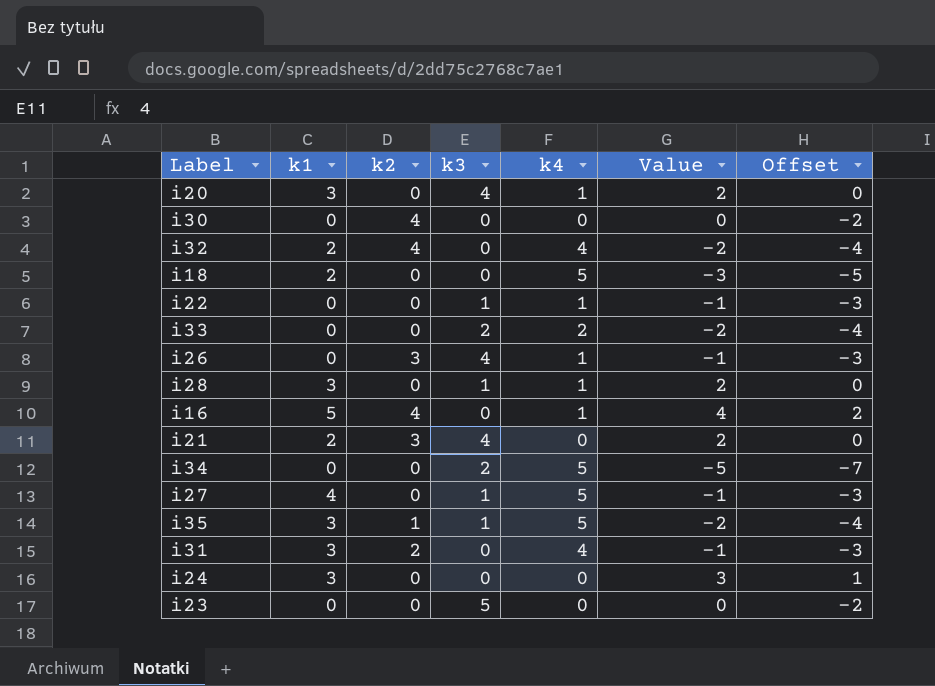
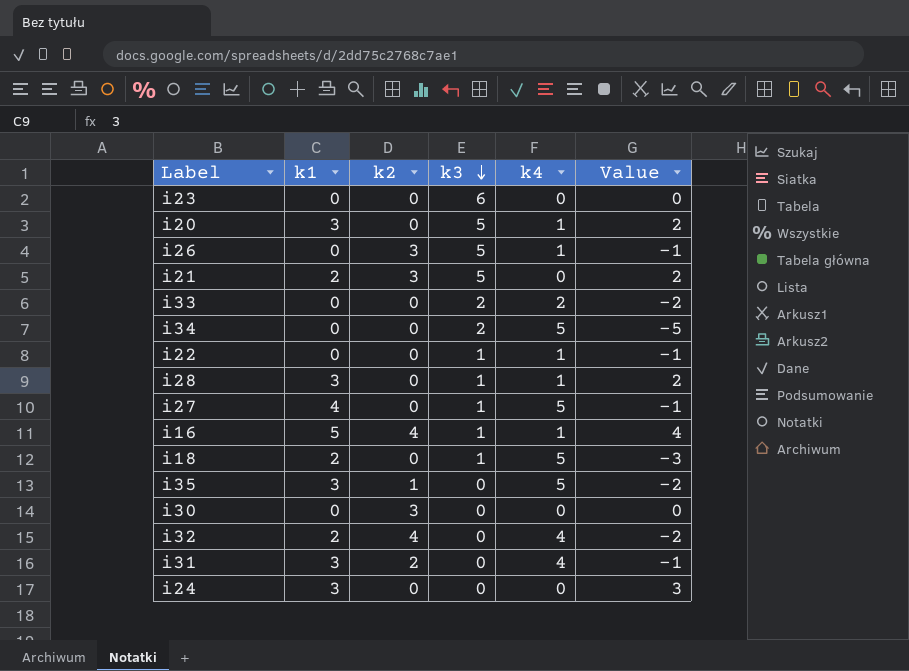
row order: none -> k3 descending
column Offset | formula: [Value] - 2 -> none
i23 | k3: 5 -> 6
i20 | k3: 4 -> 5
i26 | k3: 4 -> 5
i21 | k3: 4 -> 5
i16 | k3: 0 -> 1
i18 | k3: 0 -> 1
i35 | k3: 1 -> 0
i30 | k2: 4 -> 3

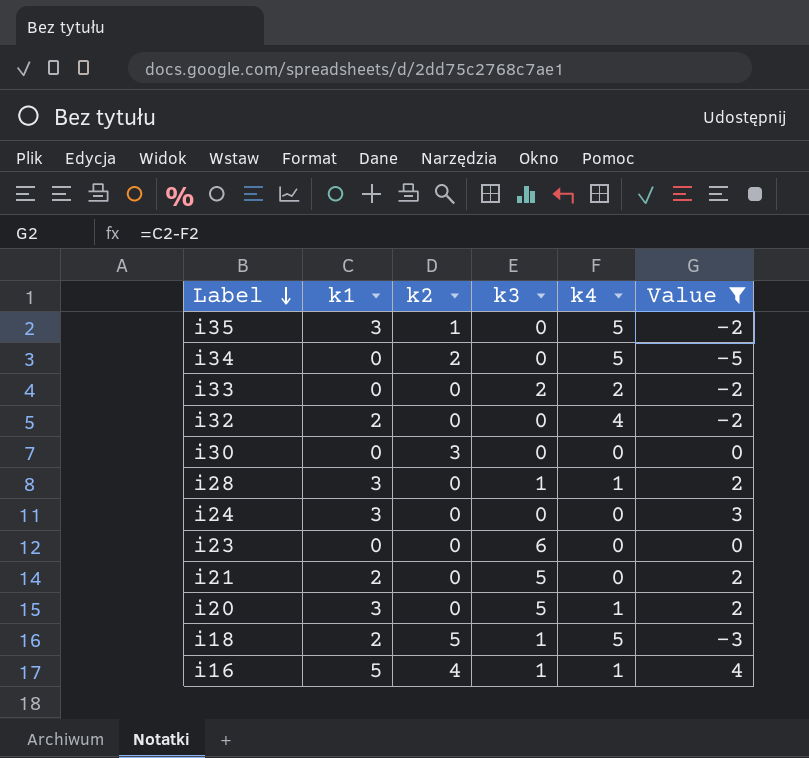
filter: none -> Value != -1
row order: k3 descending -> Label descending
i34 | k2: 0 -> 2
i34 | k3: 2 -> 0
i32 | k2: 4 -> 0
i21 | k2: 3 -> 0
i18 | k2: 0 -> 5

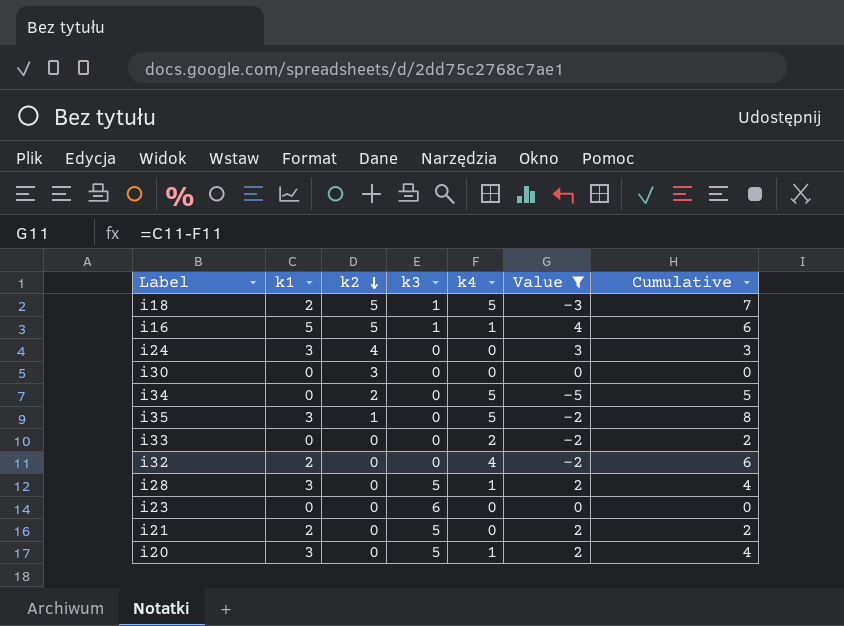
row order: Label descending -> k2 descending
column Cumulative | formula: none -> [k1] + [k4]
i16 | k2: 4 -> 5
i24 | k2: 0 -> 4
i33 | k3: 2 -> 0
i28 | k3: 1 -> 5

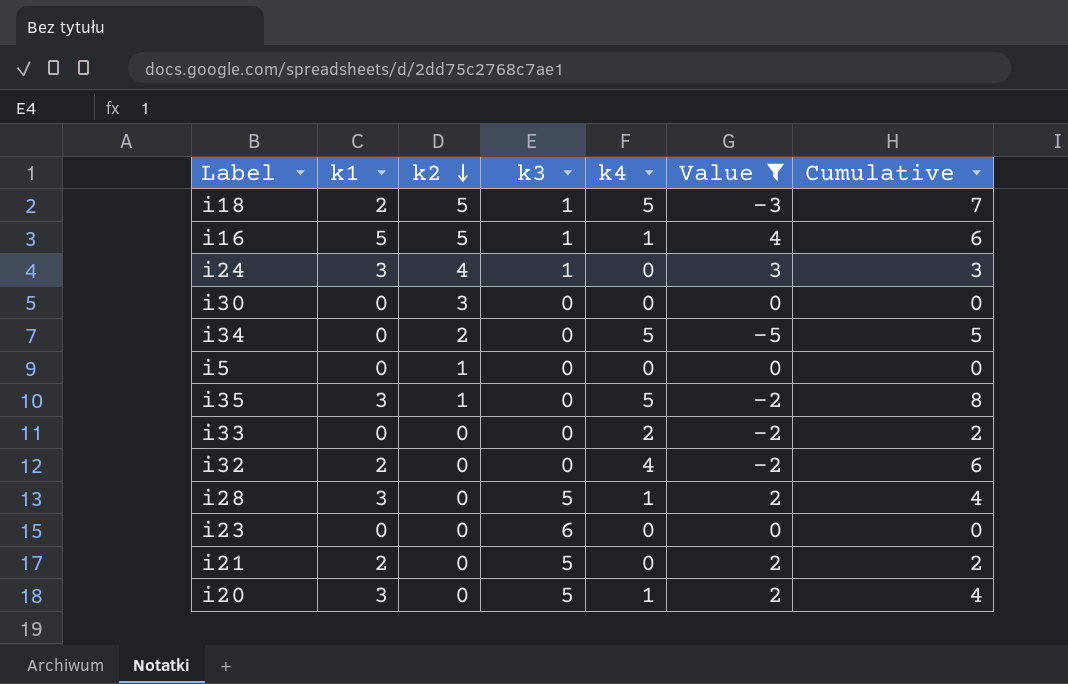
i24 | k3: 0 -> 1
row i5: none -> 0 | 1 | 0 | 0 | 0 | 0

